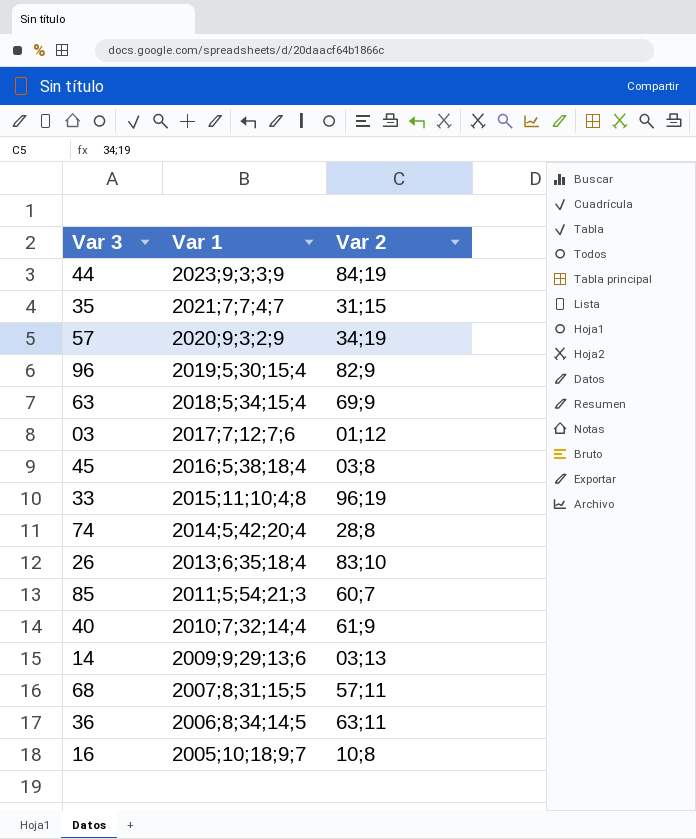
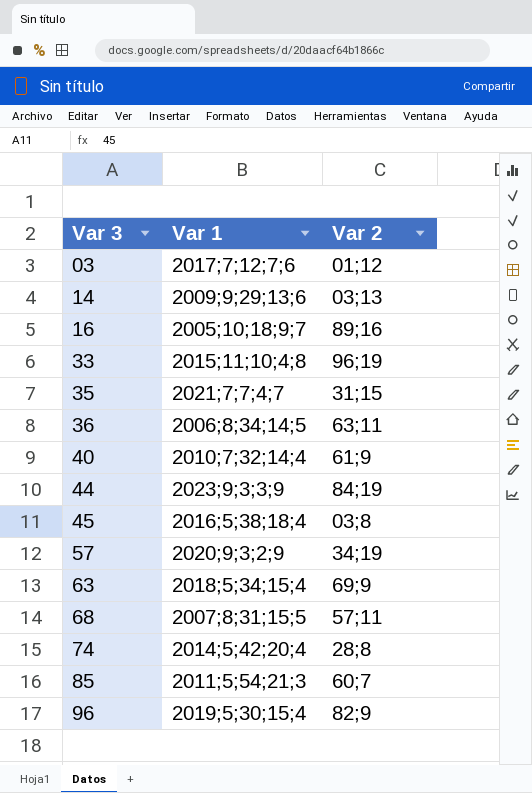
row order: Var 1 descending -> Var 3 ascending
row 26: 2013;6;35;18;4 | 83;10 -> none
16 | Var 2: 10;8 -> 89;16

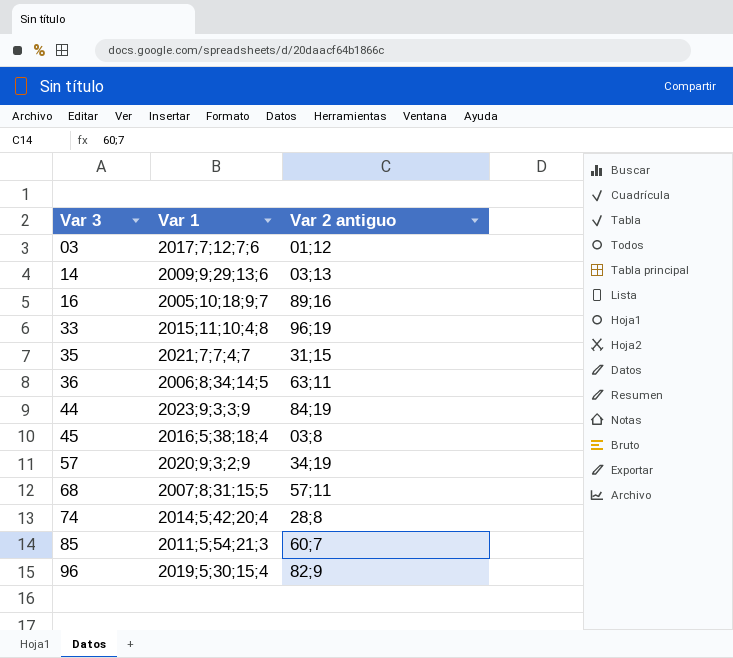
column name: Var 2 -> Var 2 antiguo
row 40: 2010;7;32;14;4 | 61;9 -> none
row 63: 2018;5;34;15;4 | 69;9 -> none

